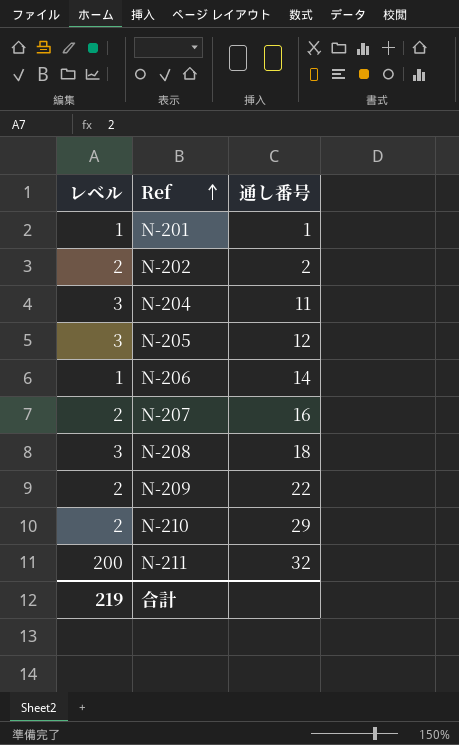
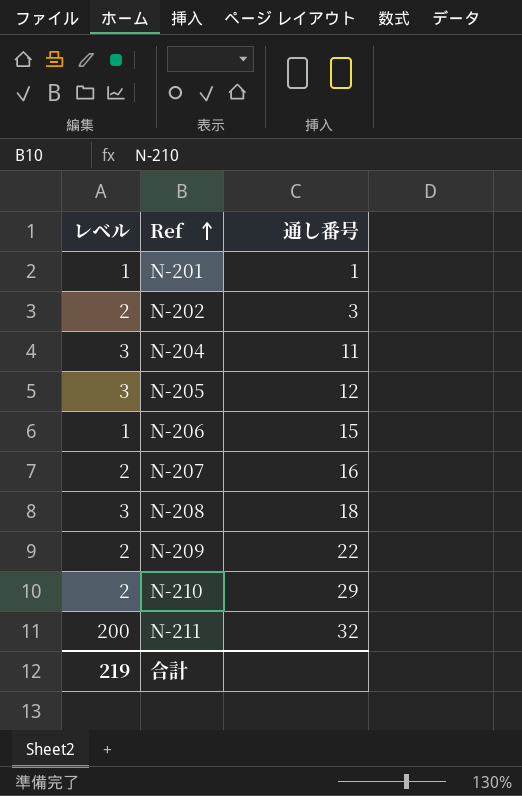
N-202 | 通し番号: 2 -> 3
N-206 | 通し番号: 14 -> 15

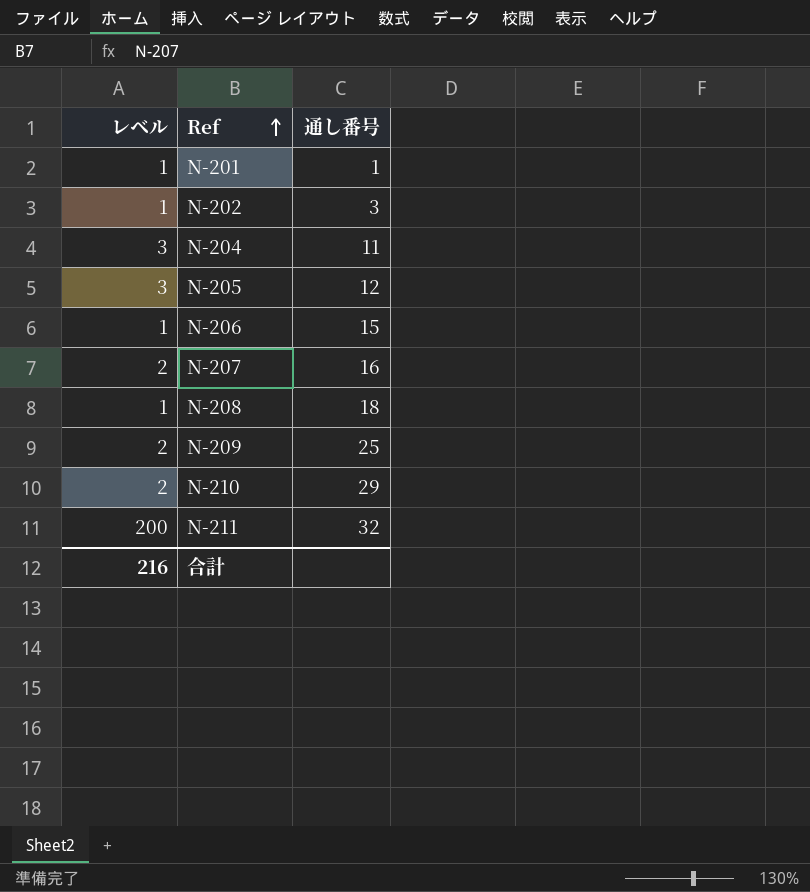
N-202 | レベル: 2 -> 1
N-208 | レベル: 3 -> 1
N-209 | 通し番号: 22 -> 25
合計 | レベル: 219 -> 216

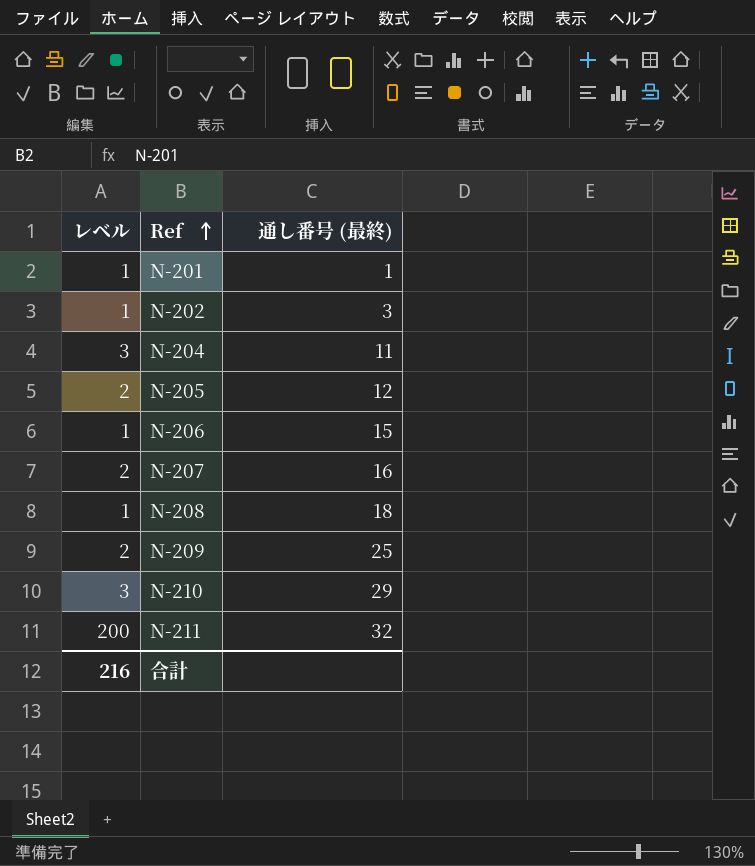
column name: 通し番号 -> 通し番号 (最終)
N-205 | レベル: 3 -> 2
N-210 | レベル: 2 -> 3

